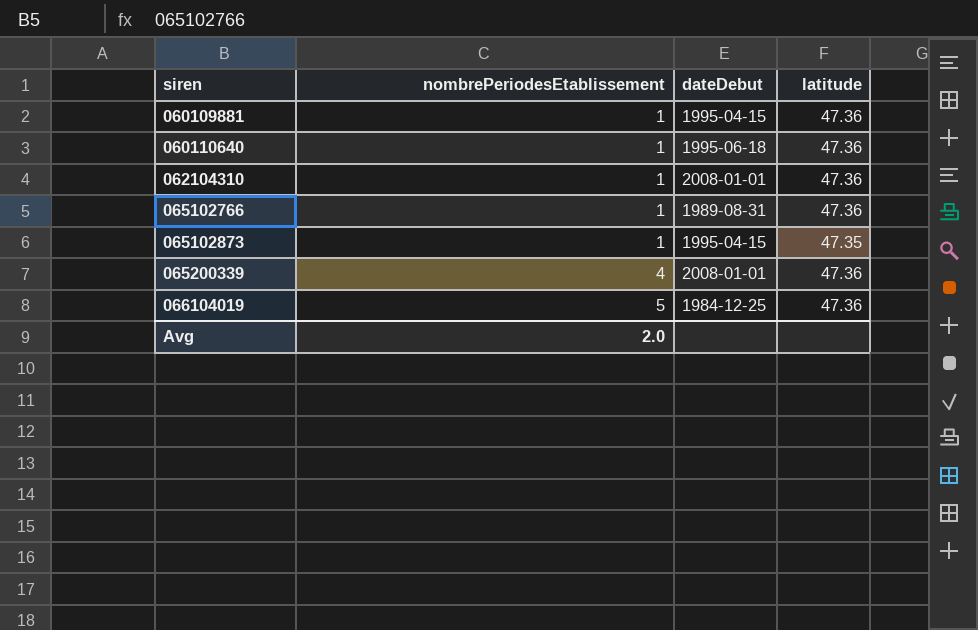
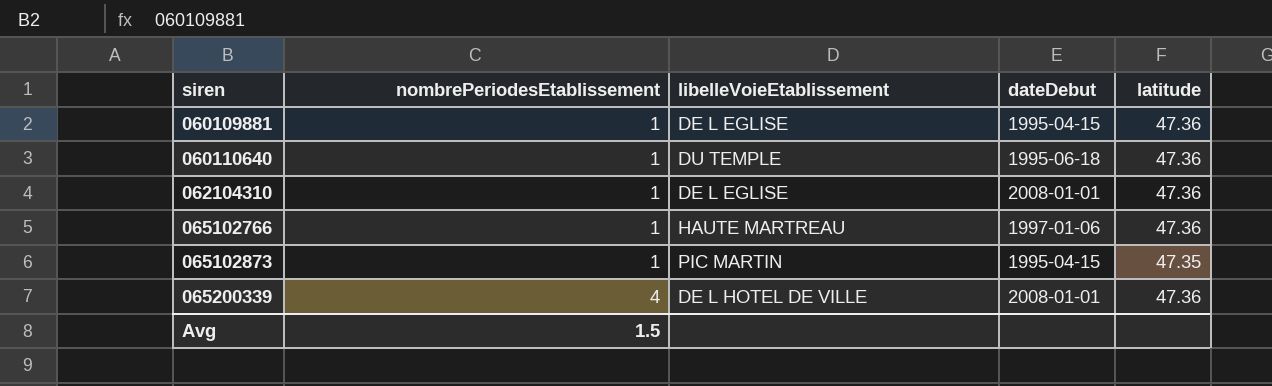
column libelleVoieEtablissement | position: none -> 3
row 066104019: 5 | 1984-12-25 | 47.36 -> none
065102766 | dateDebut: 1989-08-31 -> 1997-01-06
Avg | nombrePeriodesEtablissement: 2.0 -> 1.5

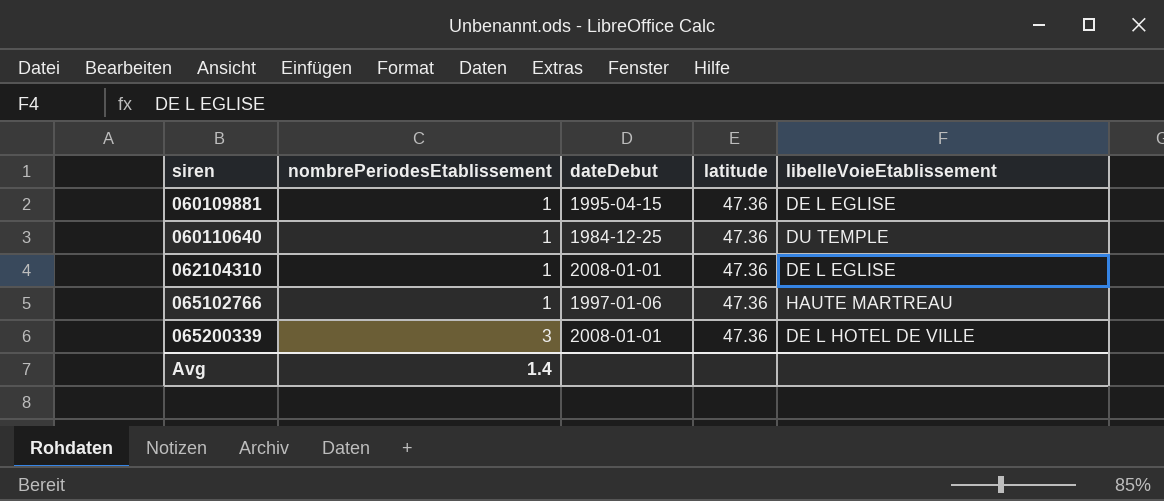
column libelleVoieEtablissement | position: 3 -> 5
row 065102873: 1 | PIC MARTIN | 1995-04-15 | 47.35 -> none
060110640 | dateDebut: 1995-06-18 -> 1984-12-25
065200339 | nombrePeriodesEtablissement: 4 -> 3
Avg | nombrePeriodesEtablissement: 1.5 -> 1.4

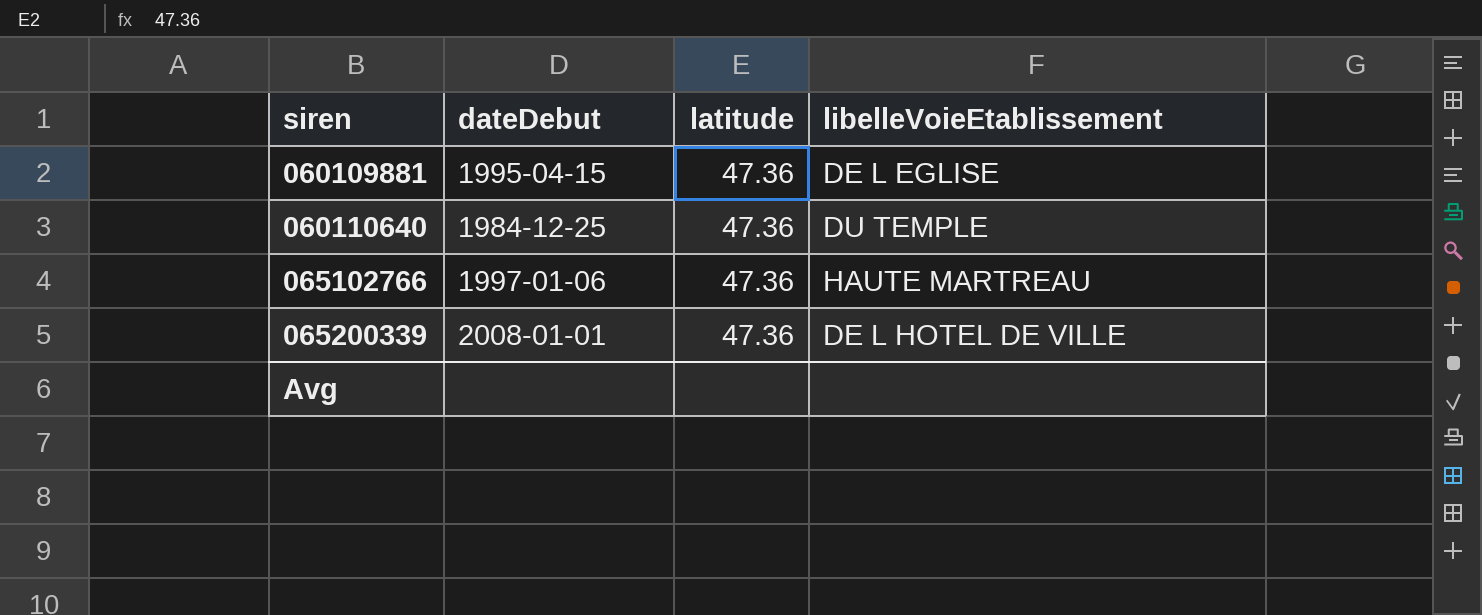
column nombrePeriodesEtablissement | position: 2 -> none
row 062104310: 1 | 2008-01-01 | 47.36 | DE L EGLISE -> none

